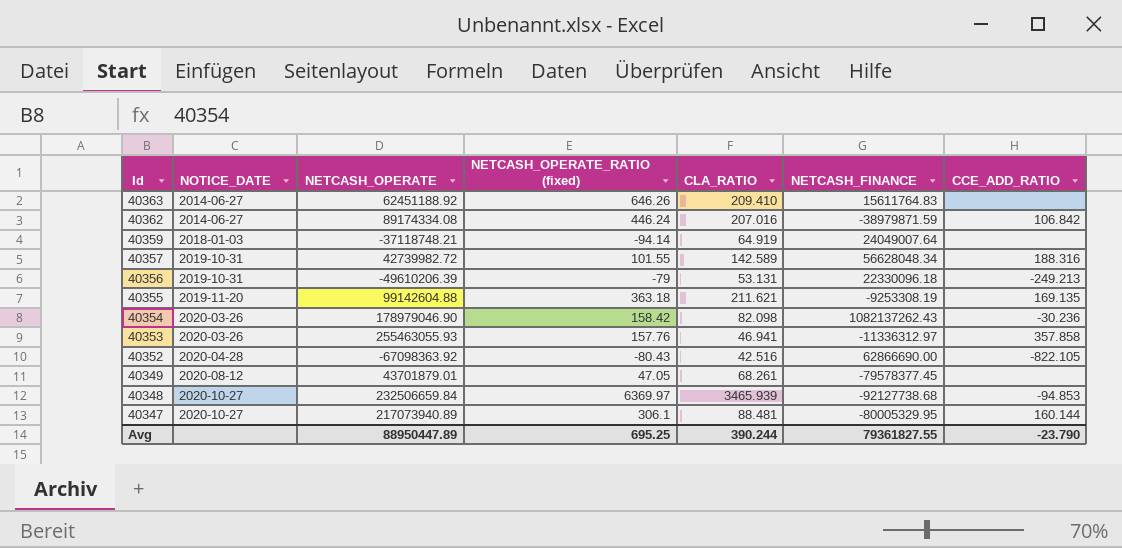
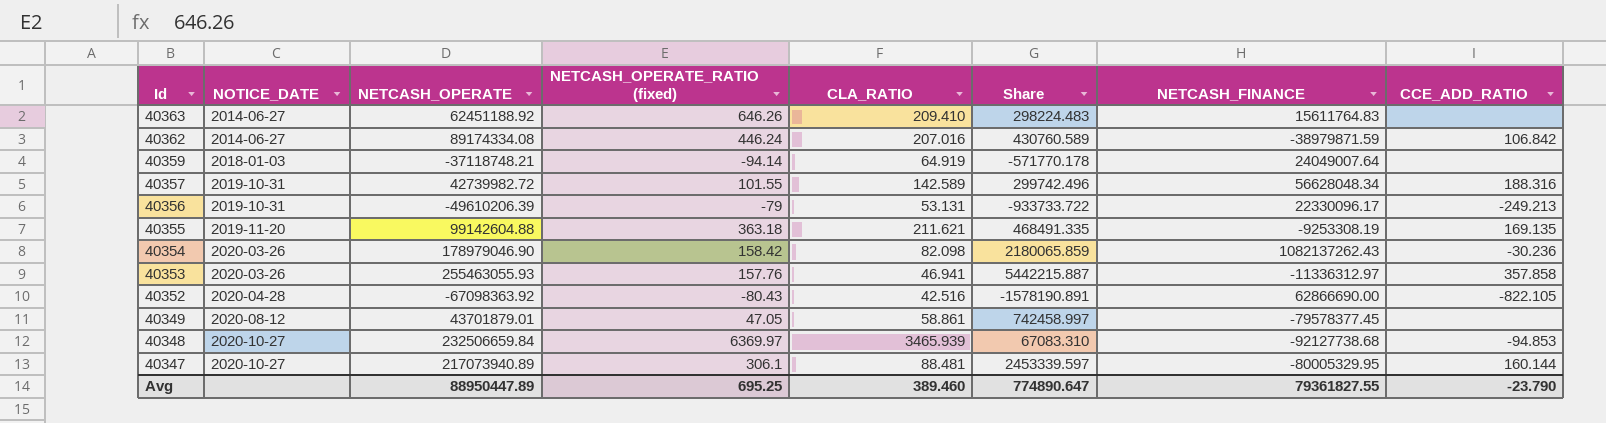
column Share | formula: none -> [NETCASH_OPERATE] / [CLA_RATIO]
40356 | NETCASH_FINANCE: 22330096.18 -> 22330096.17
40349 | CLA_RATIO: 68.261 -> 58.861
Avg | CLA_RATIO: 390.244 -> 389.460

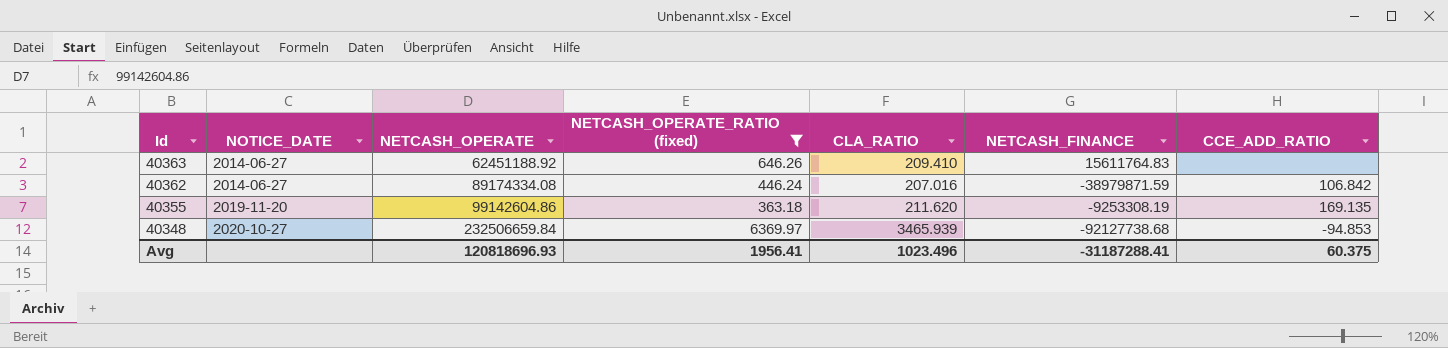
filter: none -> NETCASH_OPERATE_RATIO (fixed) >= 363.18
column Share | formula: [NETCASH_OPERATE] / [CLA_RATIO] -> none
40355 | NETCASH_OPERATE: 99142604.88 -> 99142604.86
40355 | CLA_RATIO: 211.621 -> 211.620
Avg | NETCASH_OPERATE: 88950447.89 -> 120818696.93
Avg | NETCASH_OPERATE_RATIO (fixed): 695.25 -> 1956.41
Avg | CLA_RATIO: 389.460 -> 1023.496
Avg | NETCASH_FINANCE: 79361827.55 -> -31187288.41
Avg | CCE_ADD_RATIO: -23.790 -> 60.375

